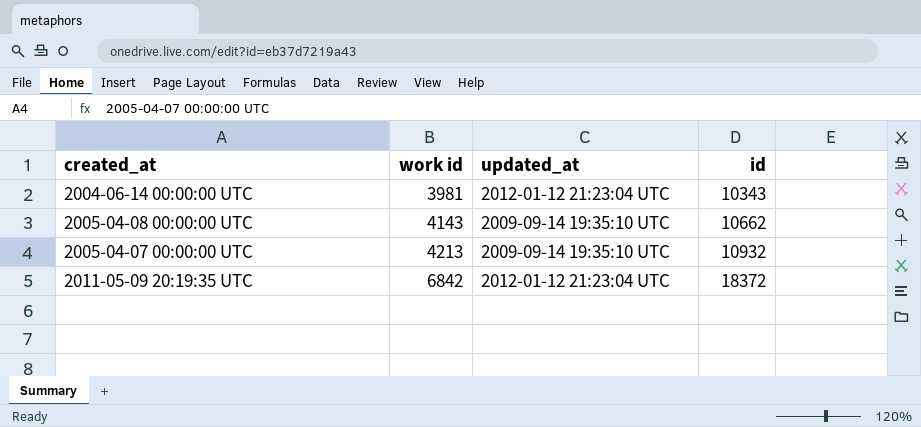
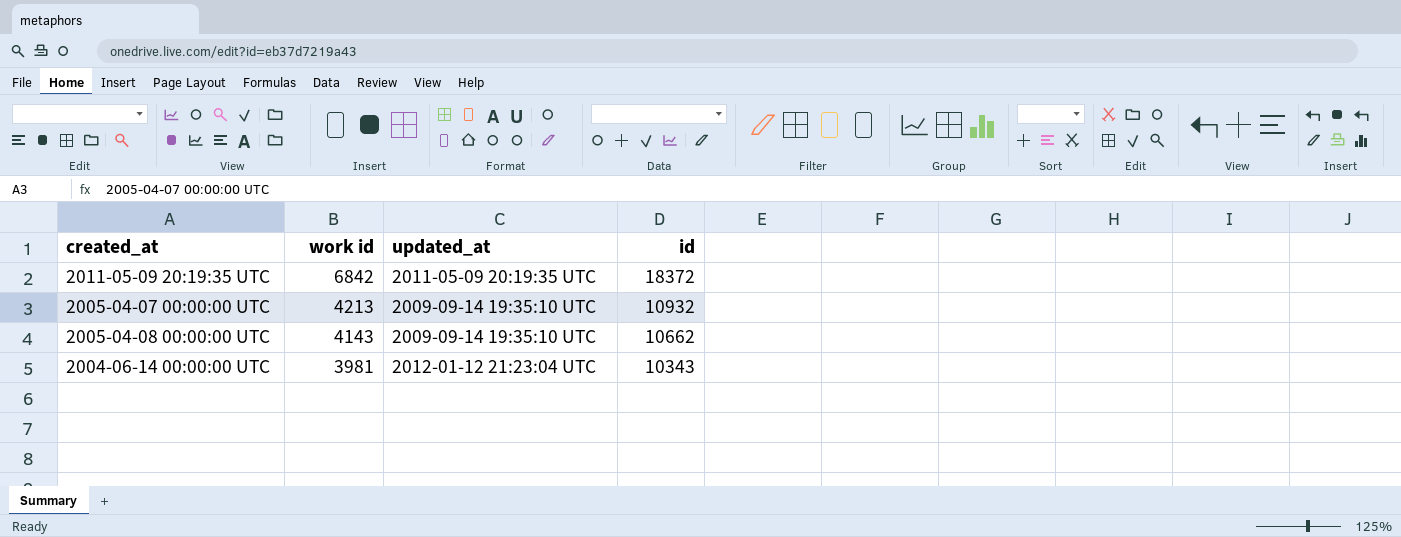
row order: work id ascending -> work id descending
2011-05-09 20:19:35 UTC | updated_at: 2012-01-12 21:23:04 UTC -> 2011-05-09 20:19:35 UTC

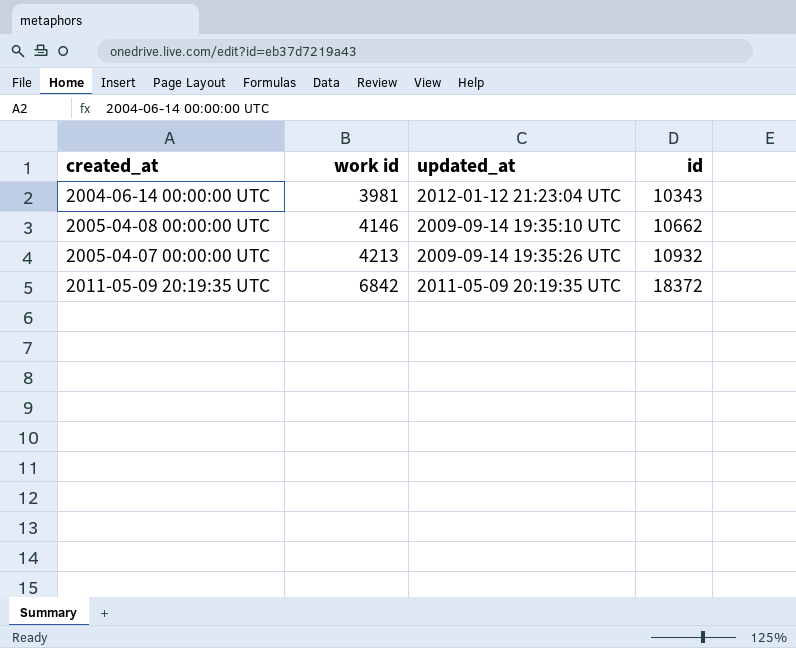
row order: work id descending -> work id ascending
2005-04-08 00:00:00 UTC | work id: 4143 -> 4146
2005-04-07 00:00:00 UTC | updated_at: 2009-09-14 19:35:10 UTC -> 2009-09-14 19:35:26 UTC

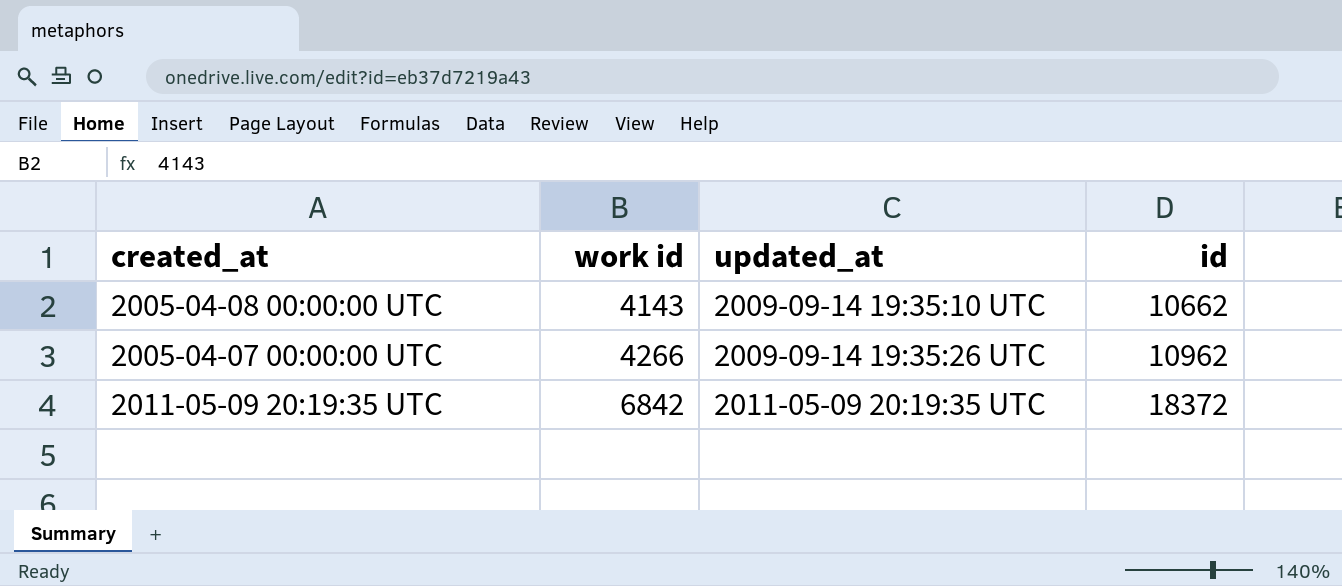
row 2004-06-14 00:00:00 UTC: 3981 | 2012-01-12 21:23:04 UTC | 10343 -> none
2005-04-08 00:00:00 UTC | work id: 4146 -> 4143
2005-04-07 00:00:00 UTC | work id: 4213 -> 4266
2005-04-07 00:00:00 UTC | id: 10932 -> 10962

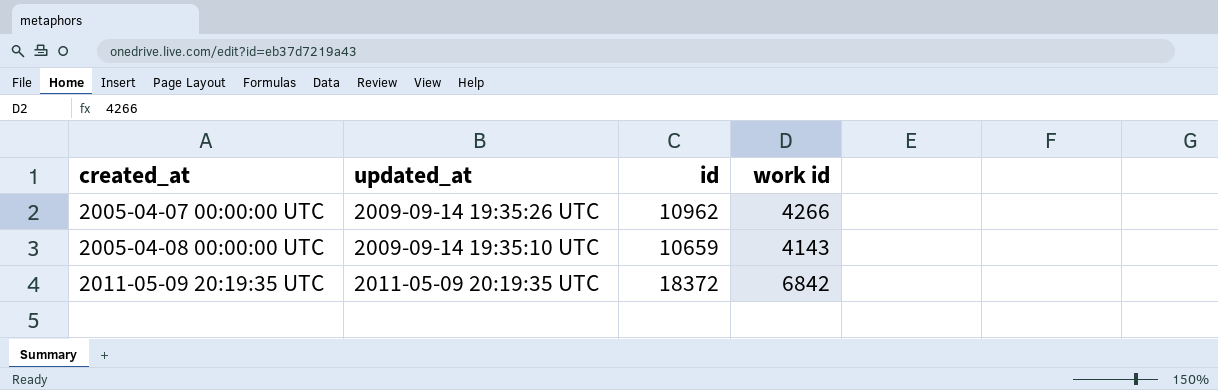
row order: work id ascending -> created_at ascending
column work id | position: 2 -> 4
2005-04-08 00:00:00 UTC | id: 10662 -> 10659

